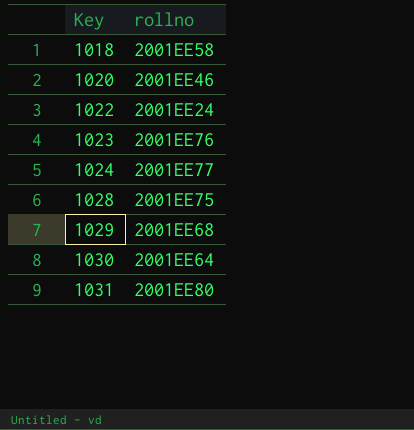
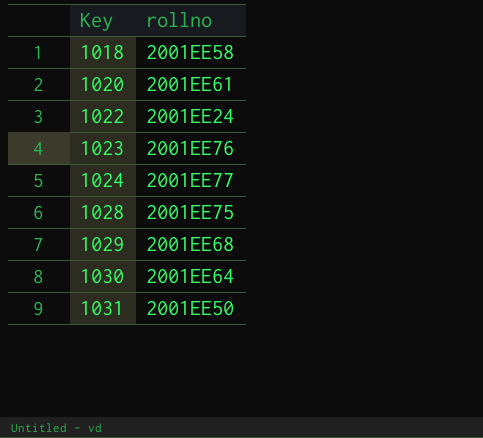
1020 | rollno: 2001EE46 -> 2001EE61
1031 | rollno: 2001EE80 -> 2001EE50

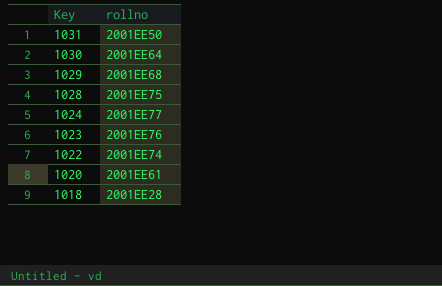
row order: Key ascending -> Key descending
1022 | rollno: 2001EE24 -> 2001EE74
1018 | rollno: 2001EE58 -> 2001EE28

